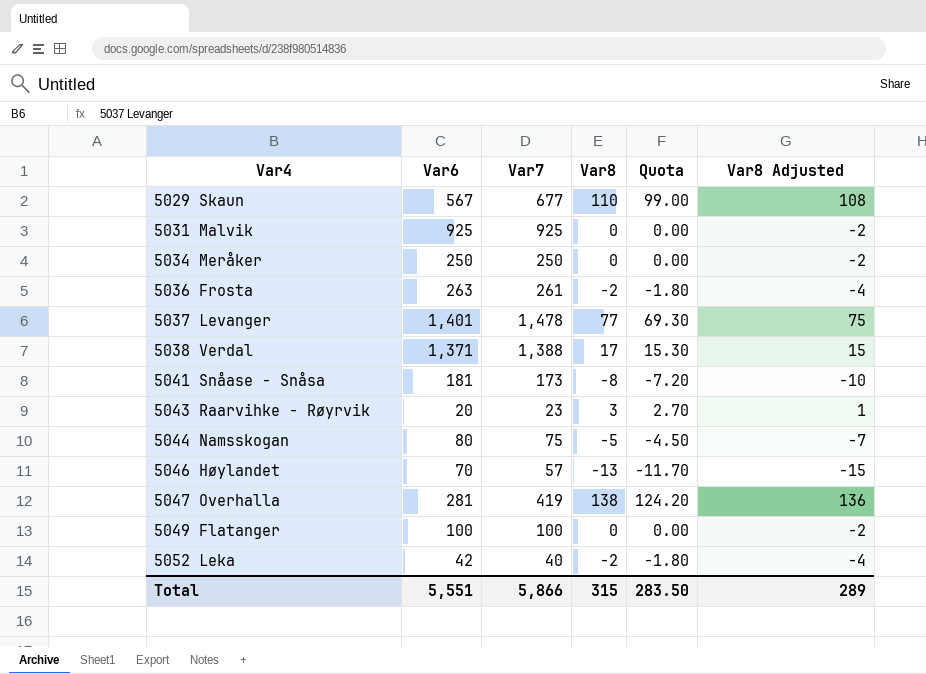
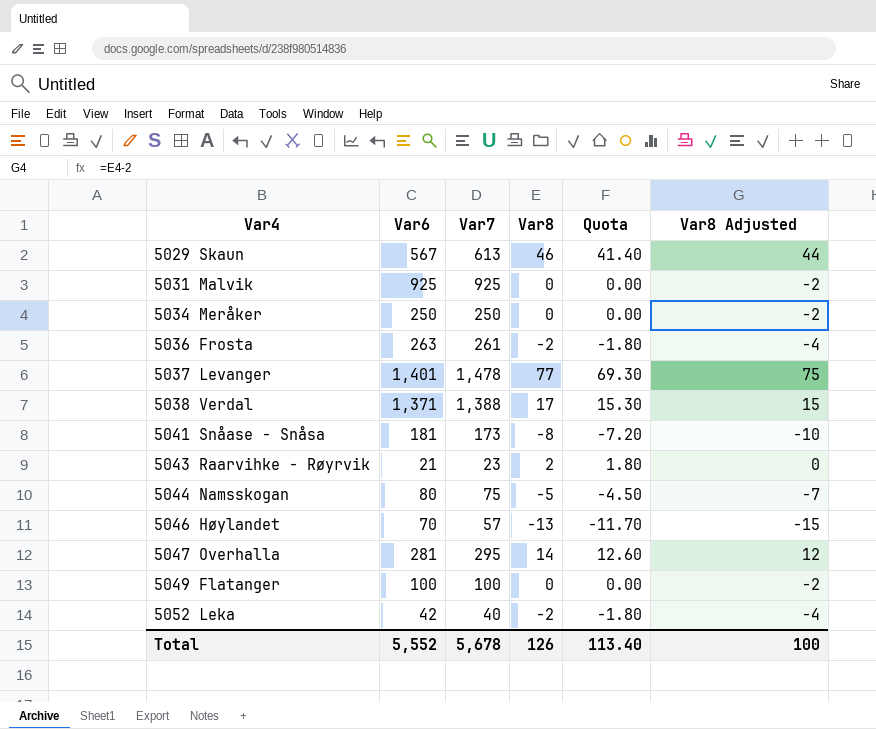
5029 Skaun | Var7: 677 -> 613
5029 Skaun | Var8: 110 -> 46
5029 Skaun | Quota: 99.00 -> 41.40
5029 Skaun | Var8 Adjusted: 108 -> 44
5043 Raarvihke - Røyrvik | Var6: 20 -> 21
5043 Raarvihke - Røyrvik | Var8: 3 -> 2
5043 Raarvihke - Røyrvik | Quota: 2.70 -> 1.80
5043 Raarvihke - Røyrvik | Var8 Adjusted: 1 -> 0
5047 Overhalla | Var7: 419 -> 295
5047 Overhalla | Var8: 138 -> 14
5047 Overhalla | Quota: 124.20 -> 12.60
5047 Overhalla | Var8 Adjusted: 136 -> 12
Total | Var6: 5,551 -> 5,552
Total | Var7: 5,866 -> 5,678
Total | Var8: 315 -> 126
Total | Quota: 283.50 -> 113.40
Total | Var8 Adjusted: 289 -> 100

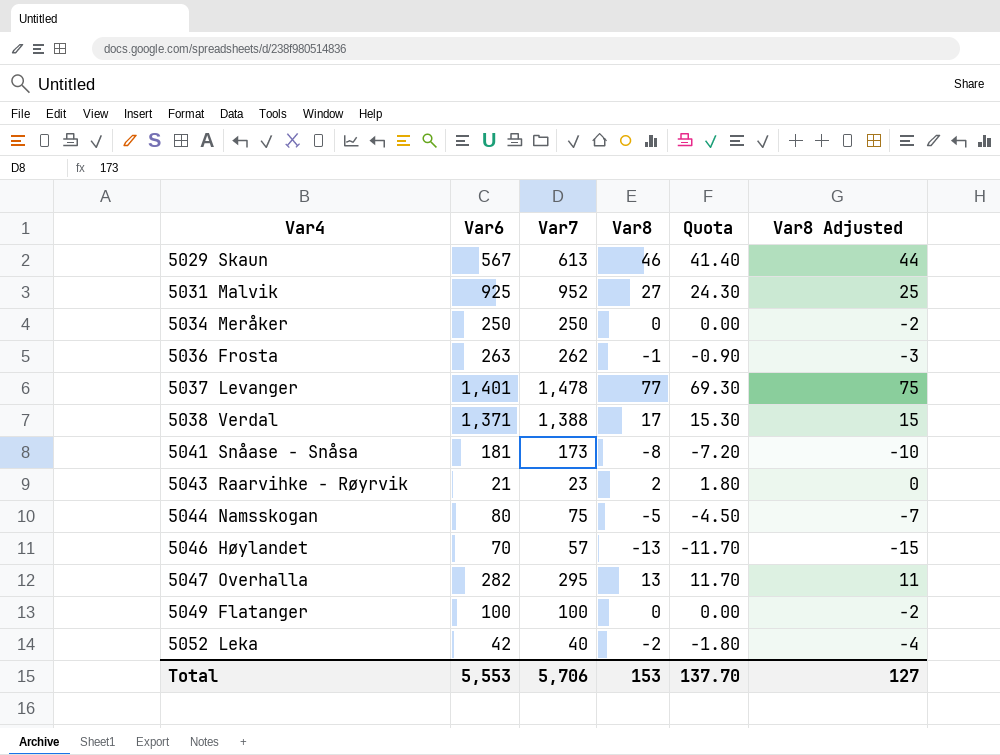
5031 Malvik | Var7: 925 -> 952
5031 Malvik | Var8: 0 -> 27
5031 Malvik | Quota: 0.00 -> 24.30
5031 Malvik | Var8 Adjusted: -2 -> 25
5036 Frosta | Var7: 261 -> 262
5036 Frosta | Var8: -2 -> -1
5036 Frosta | Quota: -1.80 -> -0.90
5036 Frosta | Var8 Adjusted: -4 -> -3
5047 Overhalla | Var6: 281 -> 282
5047 Overhalla | Var8: 14 -> 13
5047 Overhalla | Quota: 12.60 -> 11.70
5047 Overhalla | Var8 Adjusted: 12 -> 11
Total | Var6: 5,552 -> 5,553
Total | Var7: 5,678 -> 5,706
Total | Var8: 126 -> 153
Total | Quota: 113.40 -> 137.70
Total | Var8 Adjusted: 100 -> 127

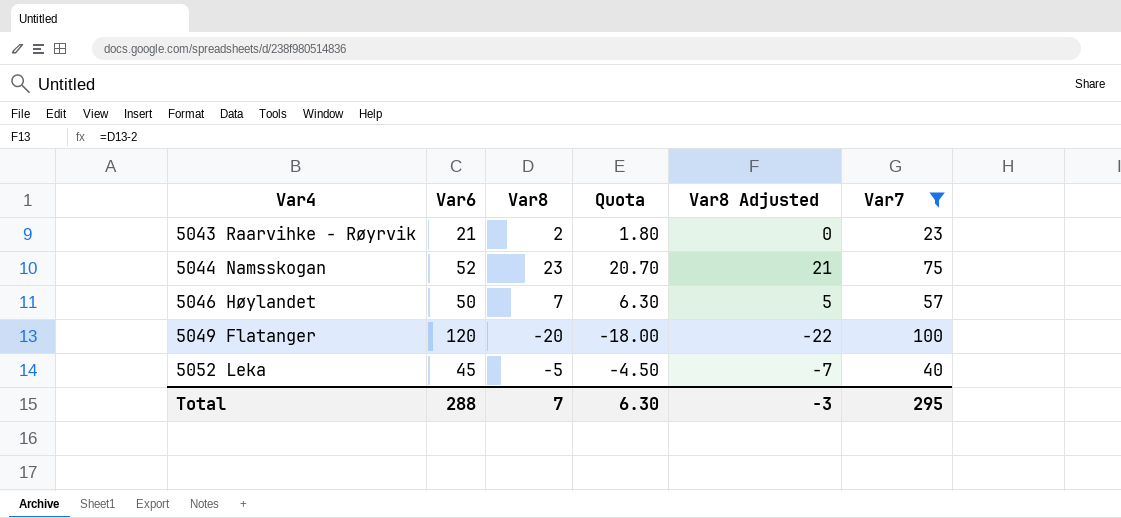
filter: none -> Var7 <= 100
column Var7 | position: 3 -> 6
5044 Namsskogan | Var6: 80 -> 52
5044 Namsskogan | Var8: -5 -> 23
5044 Namsskogan | Quota: -4.50 -> 20.70
5044 Namsskogan | Var8 Adjusted: -7 -> 21
5046 Høylandet | Var6: 70 -> 50
5046 Høylandet | Var8: -13 -> 7
5046 Høylandet | Quota: -11.70 -> 6.30
5046 Høylandet | Var8 Adjusted: -15 -> 5
5049 Flatanger | Var6: 100 -> 120
5049 Flatanger | Var8: 0 -> -20
5049 Flatanger | Quota: 0.00 -> -18.00
5049 Flatanger | Var8 Adjusted: -2 -> -22
5052 Leka | Var6: 42 -> 45
5052 Leka | Var8: -2 -> -5
5052 Leka | Quota: -1.80 -> -4.50
5052 Leka | Var8 Adjusted: -4 -> -7
Total | Var6: 5,553 -> 288
Total | Var8: 153 -> 7
Total | Quota: 137.70 -> 6.30
Total | Var8 Adjusted: 127 -> -3
Total | Var7: 5,706 -> 295

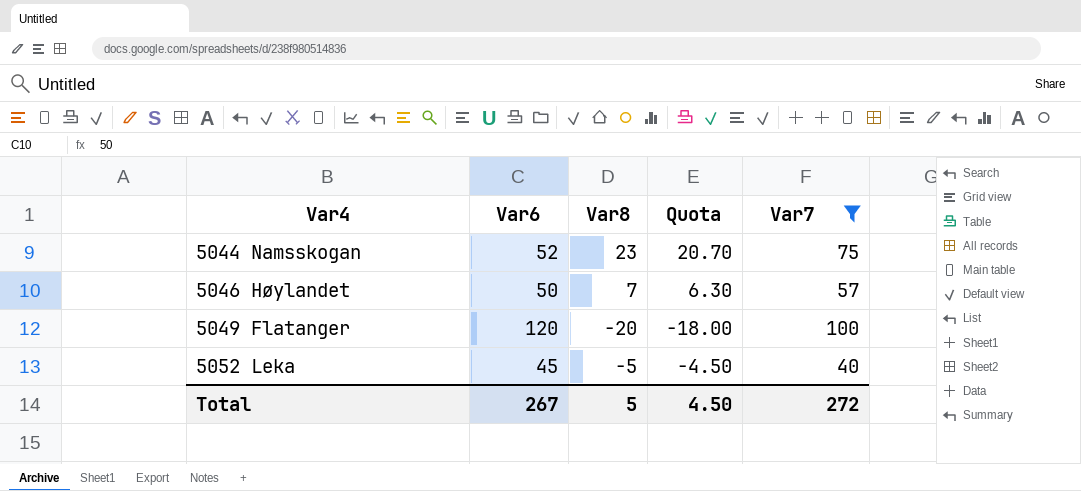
column Var8 Adjusted | formula: [Var8] - 2 -> none
row 5043 Raarvihke - Røyrvik: 21 | 2 | 1.80 | 0 | 23 -> none
Total | Var6: 288 -> 267
Total | Var8: 7 -> 5
Total | Quota: 6.30 -> 4.50
Total | Var7: 295 -> 272

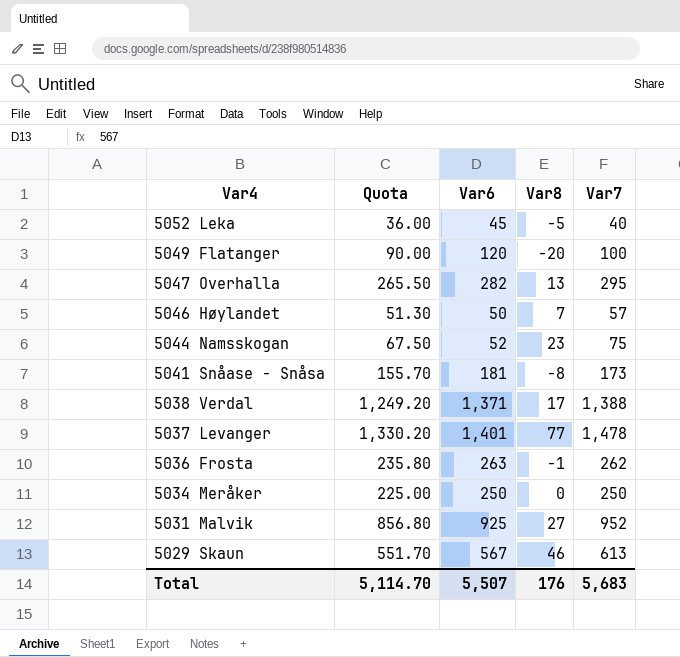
filter: Var7 <= 100 -> none
row order: Var4 ascending -> Var4 descending
column Quota | formula: [Var8] * 0.9 -> [Var7] * 0.9
column Quota | position: 4 -> 2
Total | Quota: 4.50 -> 5,114.70
Total | Var6: 267 -> 5,507
Total | Var8: 5 -> 176
Total | Var7: 272 -> 5,683

